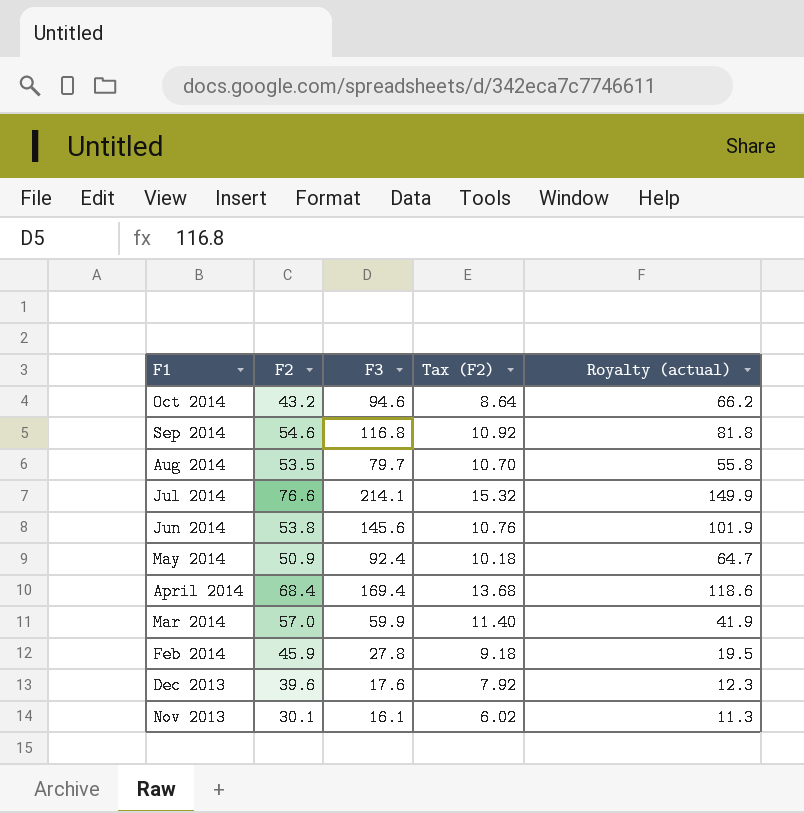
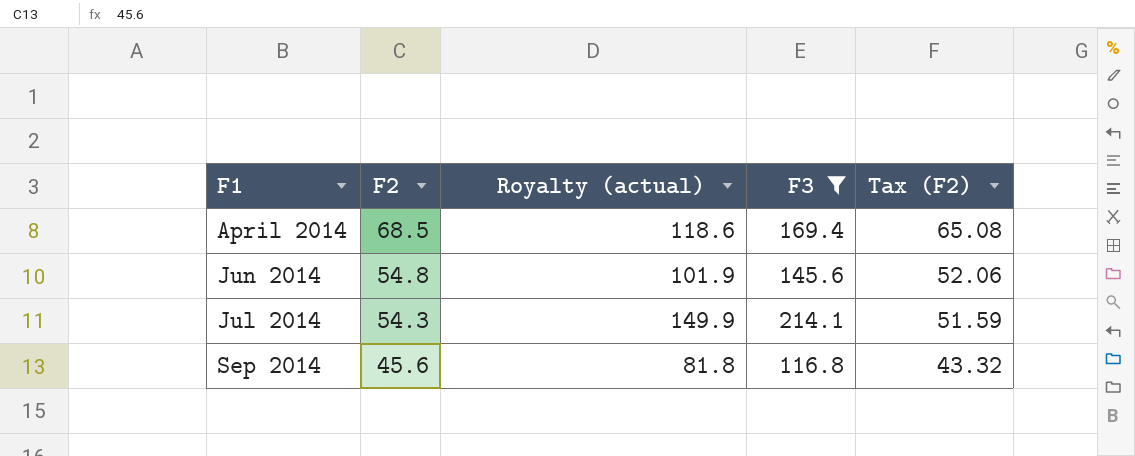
filter: none -> F3 >= 116.8
row order: F1 descending -> F1 ascending
column Royalty (actual) | position: 5 -> 3
column Tax (F2) | formula: [F2] * 0.2 -> [F2] * 0.95
April 2014 | F2: 68.4 -> 68.5
Jun 2014 | F2: 53.8 -> 54.8
Jul 2014 | F2: 76.6 -> 54.3
Sep 2014 | F2: 54.6 -> 45.6

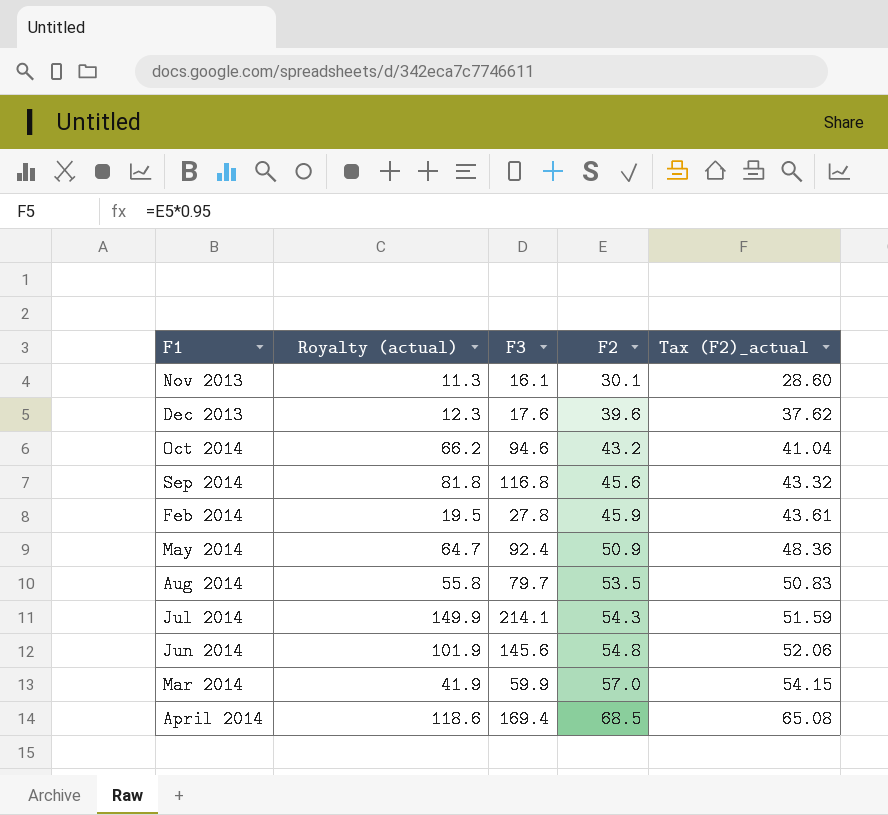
filter: F3 >= 116.8 -> none
row order: F1 ascending -> F2 ascending
column F2 | position: 2 -> 4
column name: Tax (F2) -> Tax (F2)_actual

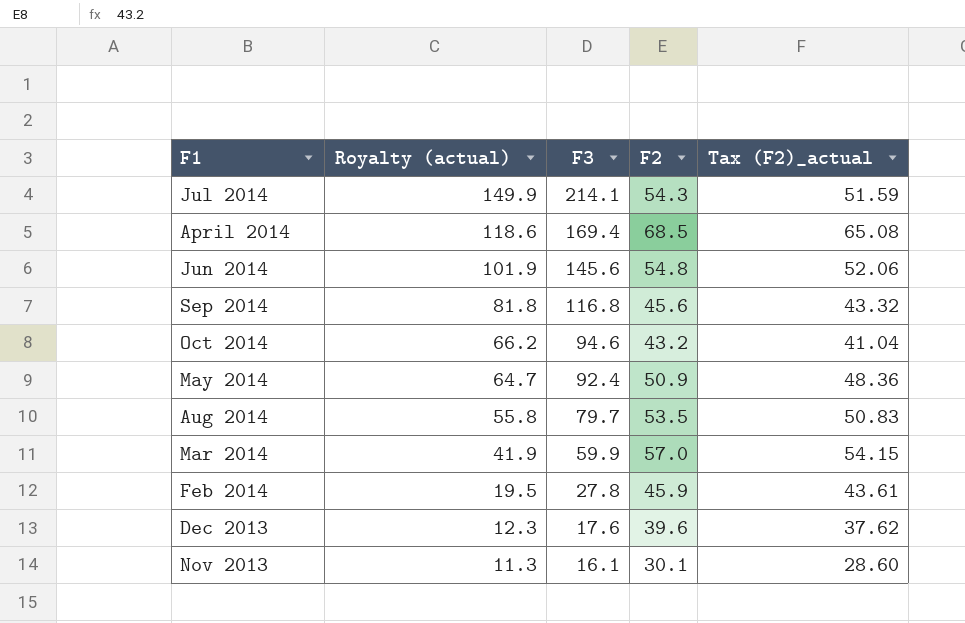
row order: F2 ascending -> Royalty (actual) descending

